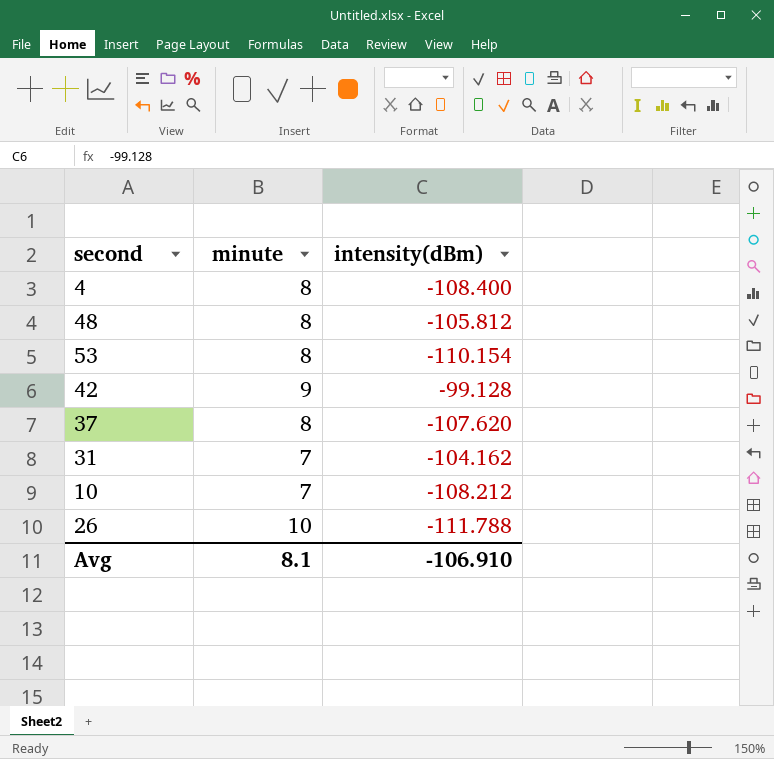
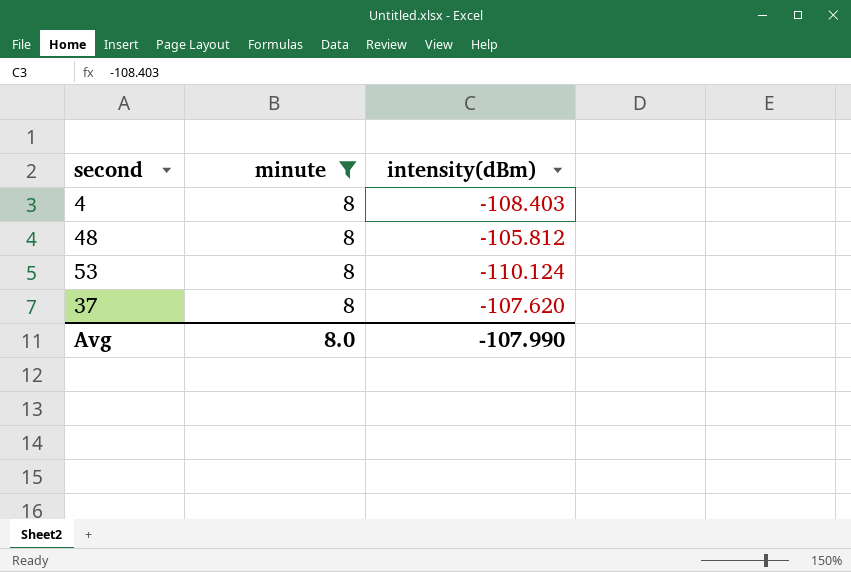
filter: none -> minute = 8
4 | intensity(dBm): -108.400 -> -108.403
53 | intensity(dBm): -110.154 -> -110.124
Avg | minute: 8.1 -> 8.0
Avg | intensity(dBm): -106.910 -> -107.990

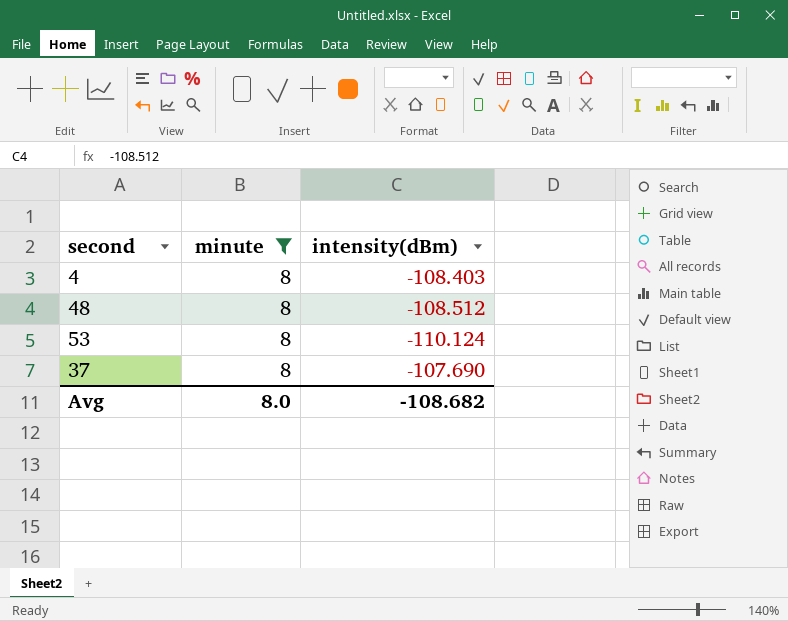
48 | intensity(dBm): -105.812 -> -108.512
37 | intensity(dBm): -107.620 -> -107.690
Avg | intensity(dBm): -107.990 -> -108.682

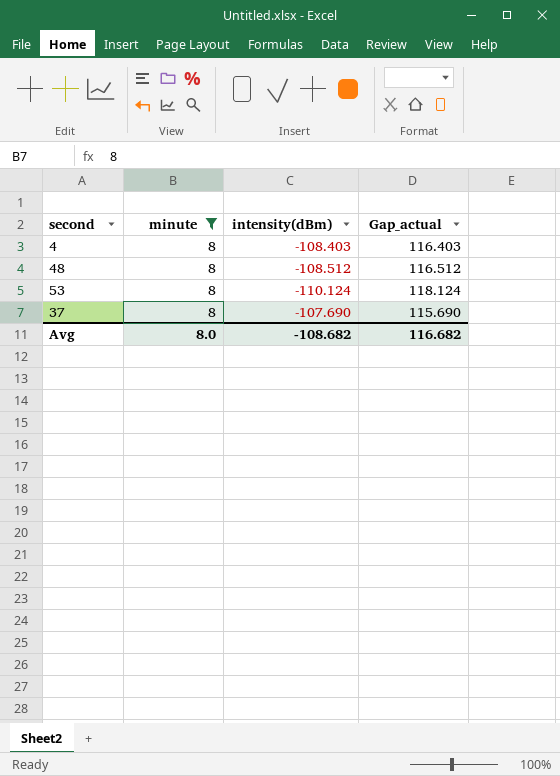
column Gap_actual | formula: none -> [minute] - [intensity(dBm)]

